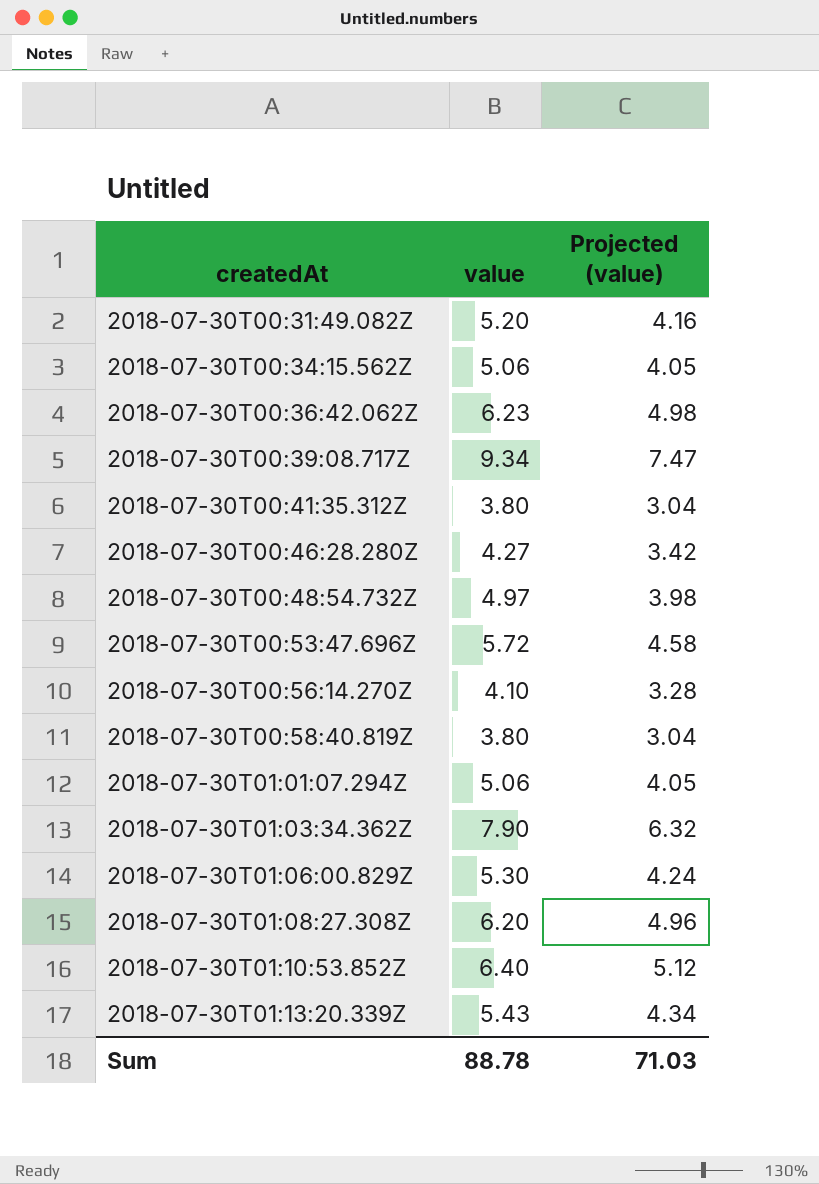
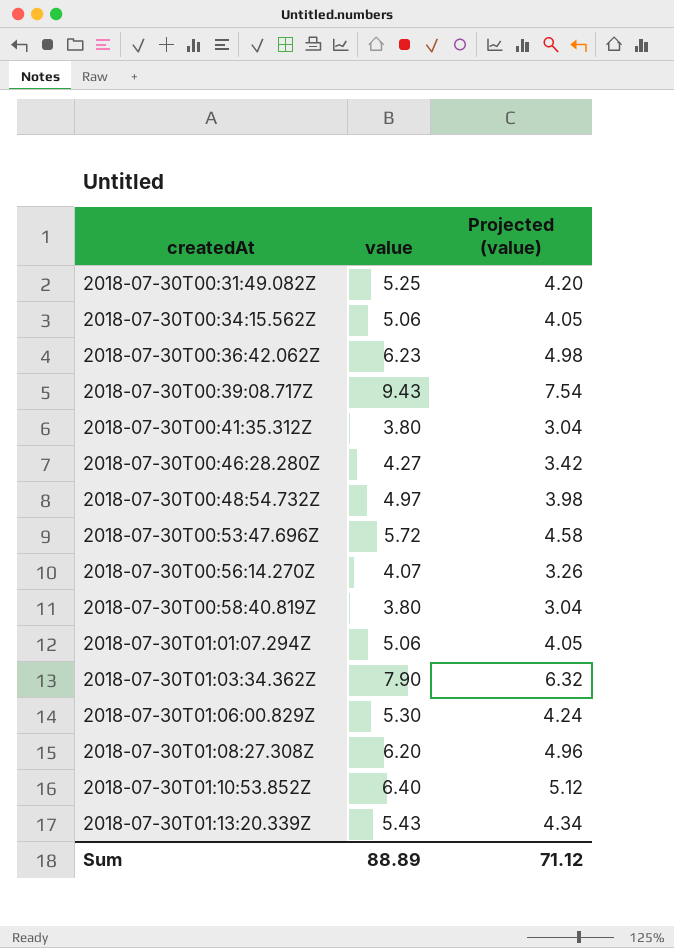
2018-07-30T00:31:49.082Z | value: 5.20 -> 5.25
2018-07-30T00:31:49.082Z | Projected (value): 4.16 -> 4.20
2018-07-30T00:39:08.717Z | value: 9.34 -> 9.43
2018-07-30T00:39:08.717Z | Projected (value): 7.47 -> 7.54
2018-07-30T00:56:14.270Z | value: 4.10 -> 4.07
2018-07-30T00:56:14.270Z | Projected (value): 3.28 -> 3.26
Sum | value: 88.78 -> 88.89
Sum | Projected (value): 71.03 -> 71.12

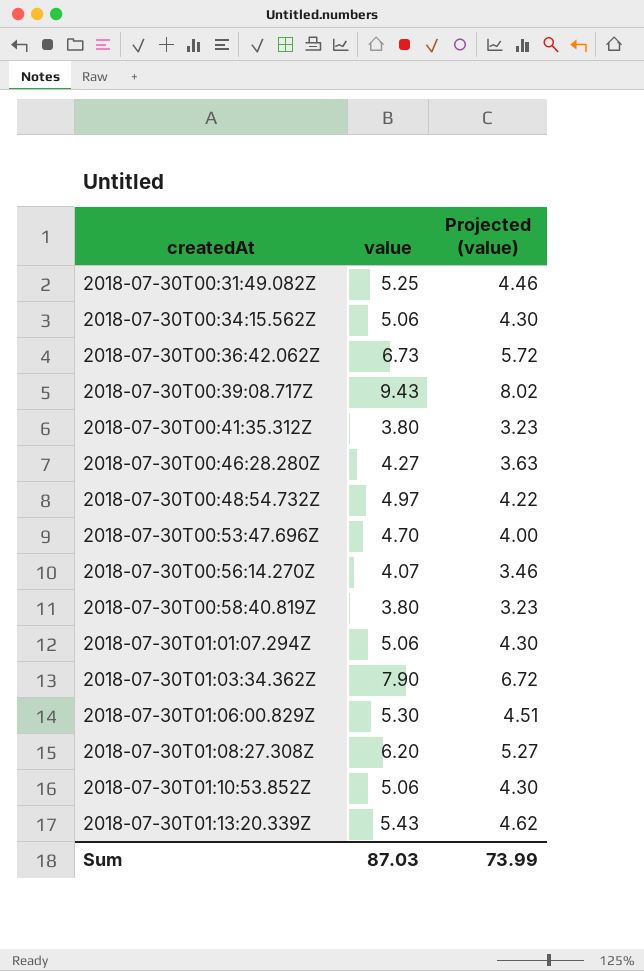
column Projected (value) | formula: [value] * 0.8 -> [value] * 0.85
2018-07-30T00:36:42.062Z | value: 6.23 -> 6.73
2018-07-30T00:53:47.696Z | value: 5.72 -> 4.70
2018-07-30T01:10:53.852Z | value: 6.40 -> 5.06
Sum | value: 88.89 -> 87.03
Sum | Projected (value): 71.12 -> 73.99

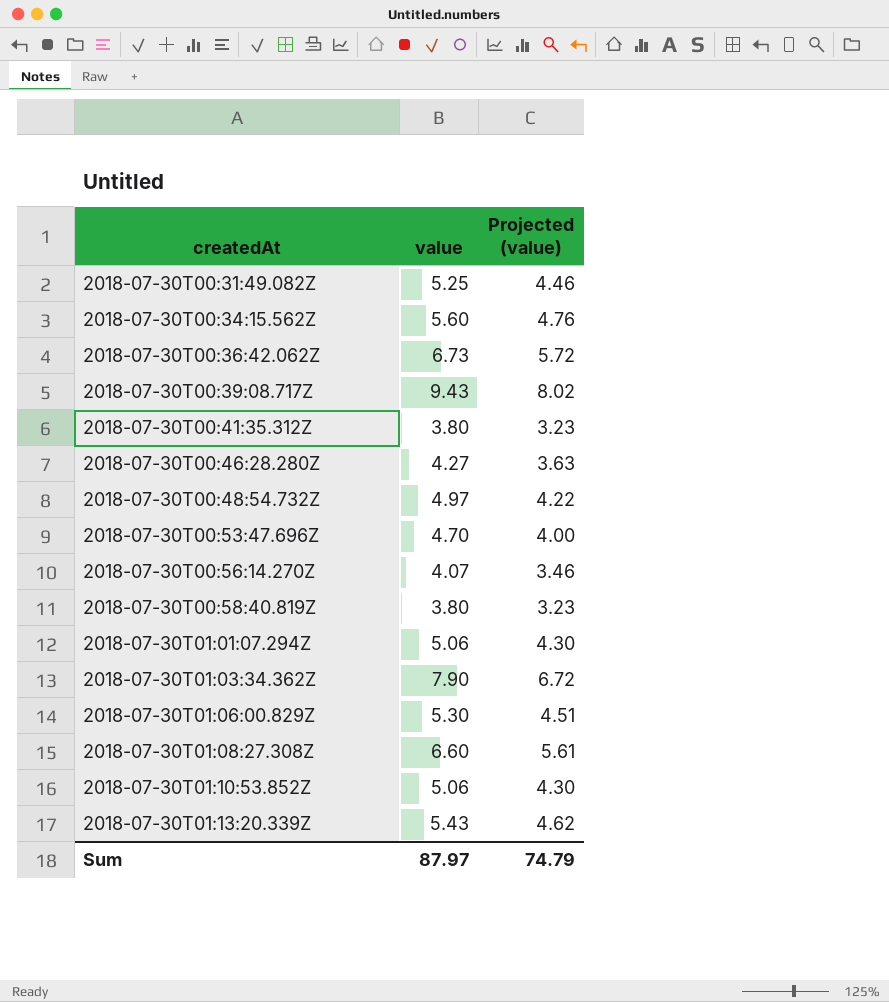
2018-07-30T00:34:15.562Z | value: 5.06 -> 5.60
2018-07-30T00:34:15.562Z | Projected (value): 4.30 -> 4.76
2018-07-30T01:08:27.308Z | value: 6.20 -> 6.60
2018-07-30T01:08:27.308Z | Projected (value): 5.27 -> 5.61
Sum | value: 87.03 -> 87.97
Sum | Projected (value): 73.99 -> 74.79

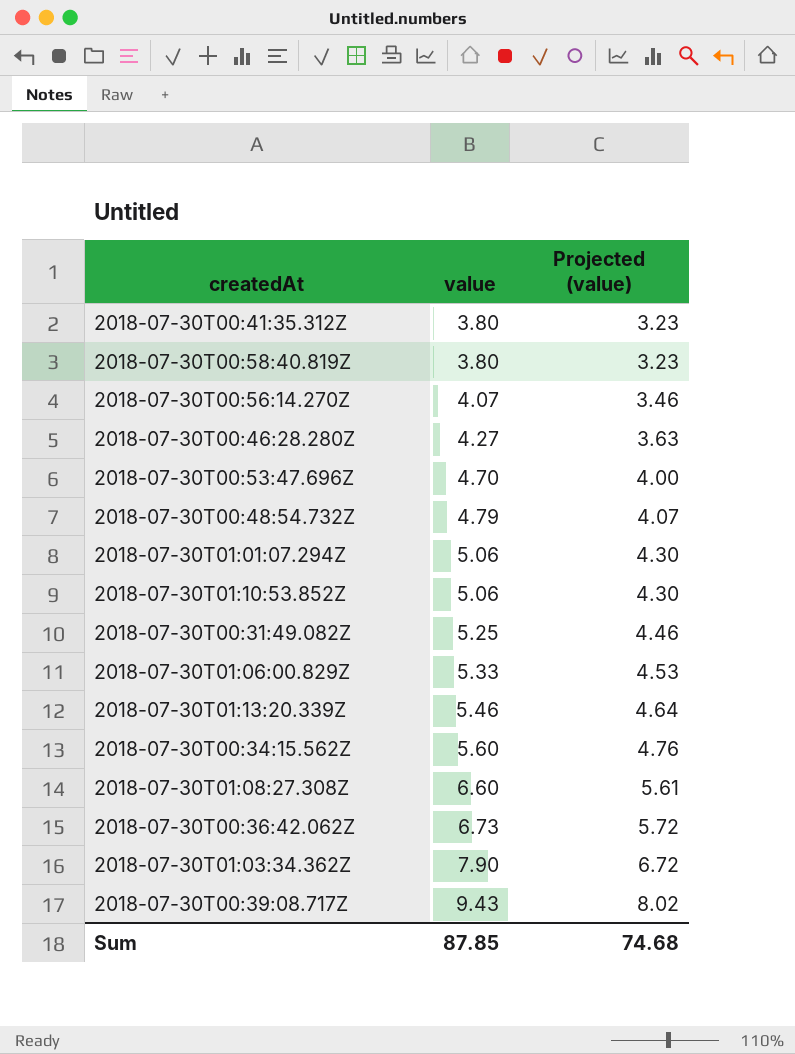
row order: createdAt ascending -> value ascending
2018-07-30T00:48:54.732Z | value: 4.97 -> 4.79
2018-07-30T00:48:54.732Z | Projected (value): 4.22 -> 4.07
2018-07-30T01:06:00.829Z | value: 5.30 -> 5.33
2018-07-30T01:06:00.829Z | Projected (value): 4.51 -> 4.53
2018-07-30T01:13:20.339Z | value: 5.43 -> 5.46
2018-07-30T01:13:20.339Z | Projected (value): 4.62 -> 4.64
Sum | value: 87.97 -> 87.85
Sum | Projected (value): 74.79 -> 74.68

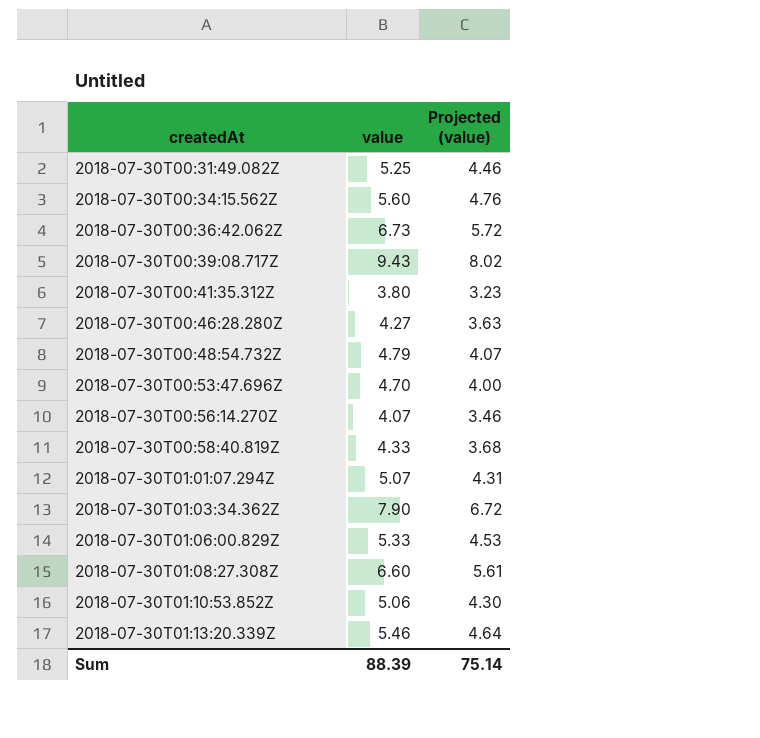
row order: value ascending -> createdAt ascending
2018-07-30T00:58:40.819Z | value: 3.80 -> 4.33
2018-07-30T00:58:40.819Z | Projected (value): 3.23 -> 3.68
2018-07-30T01:01:07.294Z | value: 5.06 -> 5.07
2018-07-30T01:01:07.294Z | Projected (value): 4.30 -> 4.31
Sum | value: 87.85 -> 88.39
Sum | Projected (value): 74.68 -> 75.14

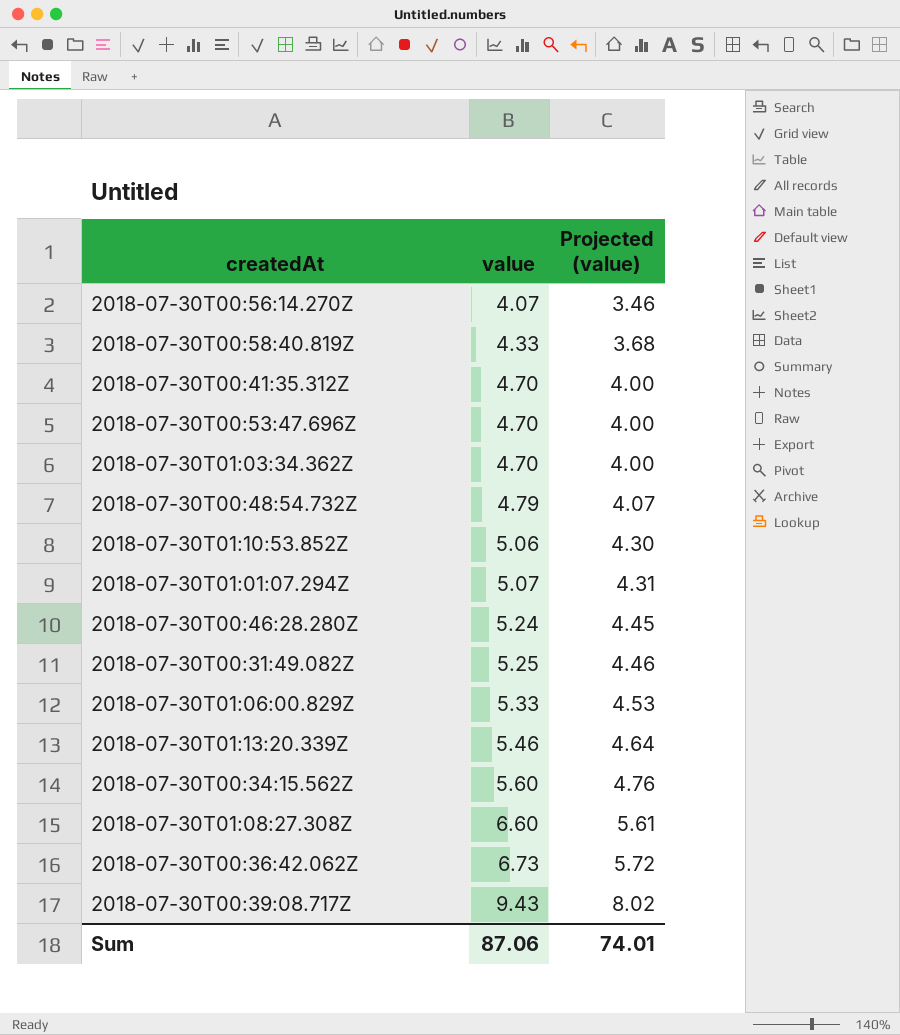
row order: createdAt ascending -> value ascending
2018-07-30T00:41:35.312Z | value: 3.80 -> 4.70
2018-07-30T00:41:35.312Z | Projected (value): 3.23 -> 4.00
2018-07-30T01:03:34.362Z | value: 7.90 -> 4.70
2018-07-30T01:03:34.362Z | Projected (value): 6.72 -> 4.00
2018-07-30T00:46:28.280Z | value: 4.27 -> 5.24
2018-07-30T00:46:28.280Z | Projected (value): 3.63 -> 4.45
Sum | value: 88.39 -> 87.06
Sum | Projected (value): 75.14 -> 74.01

